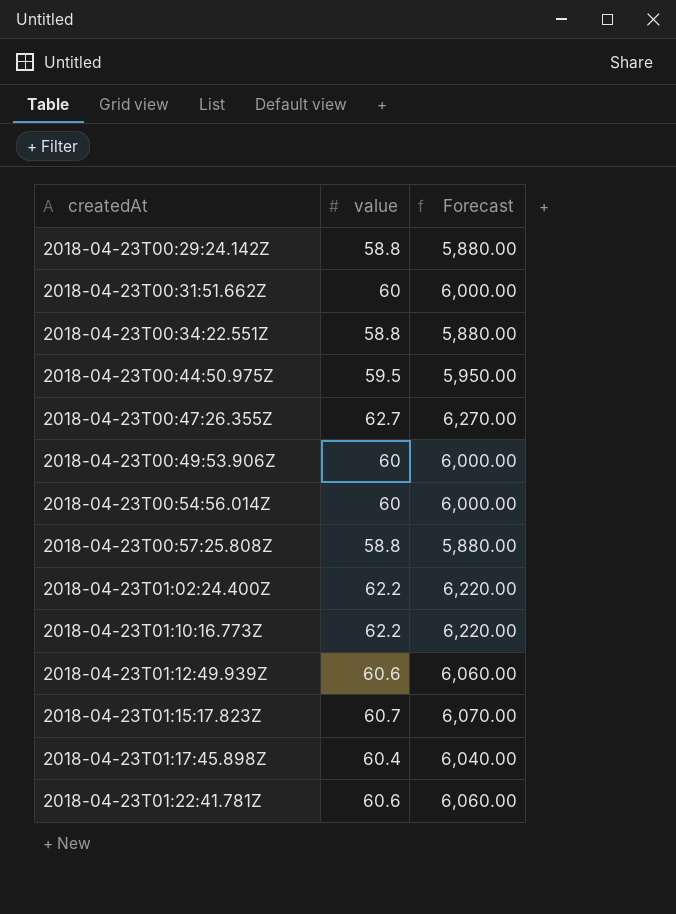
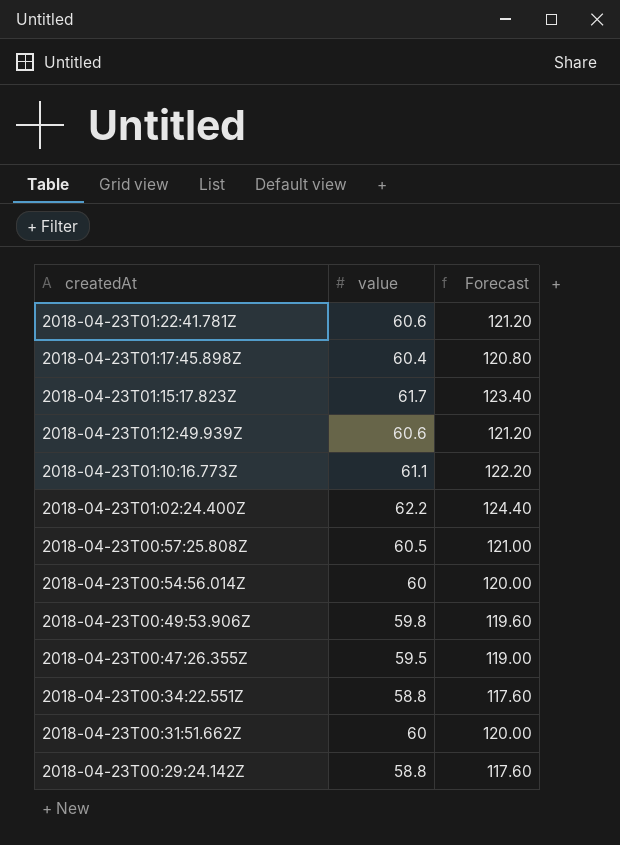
row order: createdAt ascending -> createdAt descending
column Forecast | formula: [value] * 100 -> [value] * 2
row 2018-04-23T00:44:50.975Z: 59.5 | 5,950.00 -> none
2018-04-23T01:15:17.823Z | value: 60.7 -> 61.7
2018-04-23T01:10:16.773Z | value: 62.2 -> 61.1
2018-04-23T00:57:25.808Z | value: 58.8 -> 60.5
2018-04-23T00:49:53.906Z | value: 60 -> 59.8
2018-04-23T00:47:26.355Z | value: 62.7 -> 59.5

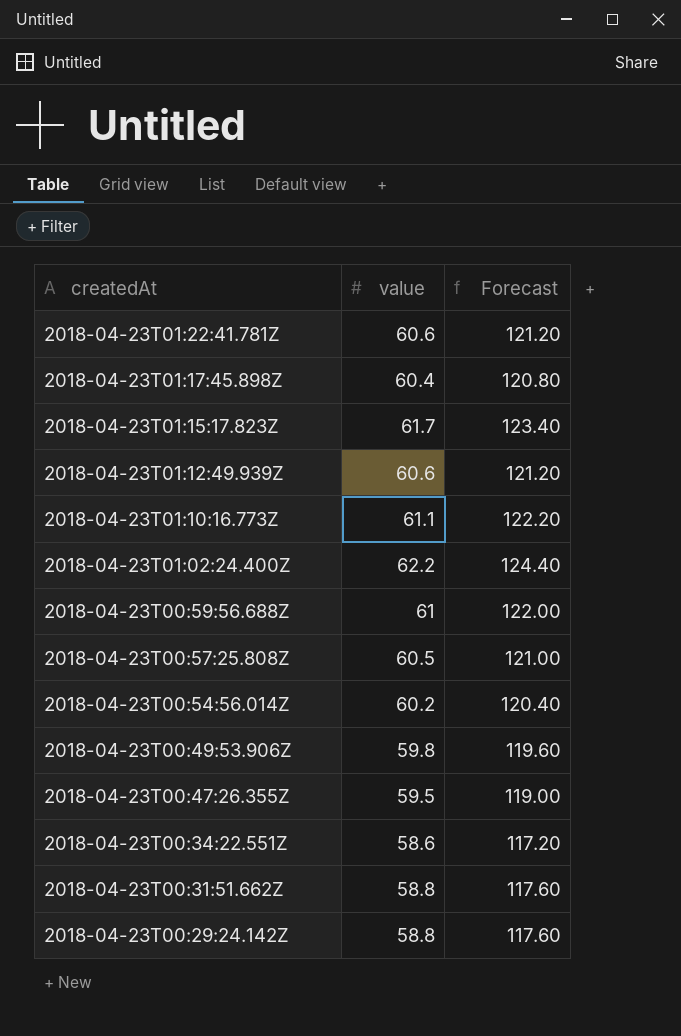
row 2018-04-23T00:59:56.688Z: none -> 61 | 122.00
2018-04-23T00:54:56.014Z | value: 60 -> 60.2
2018-04-23T00:54:56.014Z | Forecast: 120.00 -> 120.40
2018-04-23T00:34:22.551Z | value: 58.8 -> 58.6
2018-04-23T00:34:22.551Z | Forecast: 117.60 -> 117.20
2018-04-23T00:31:51.662Z | value: 60 -> 58.8
2018-04-23T00:31:51.662Z | Forecast: 120.00 -> 117.60

